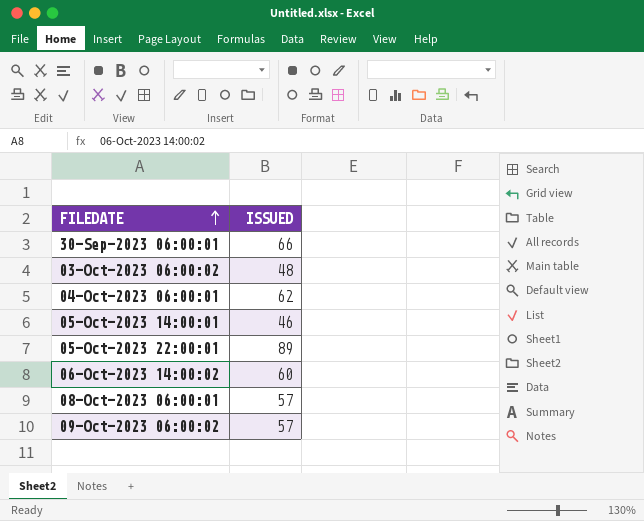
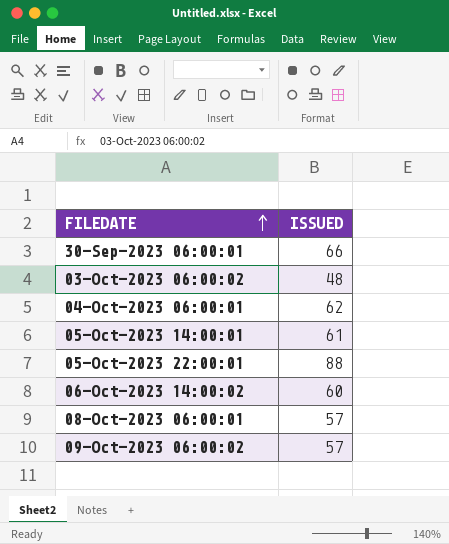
05-Oct-2023 14:00:01 | ISSUED: 46 -> 61
05-Oct-2023 22:00:01 | ISSUED: 89 -> 88

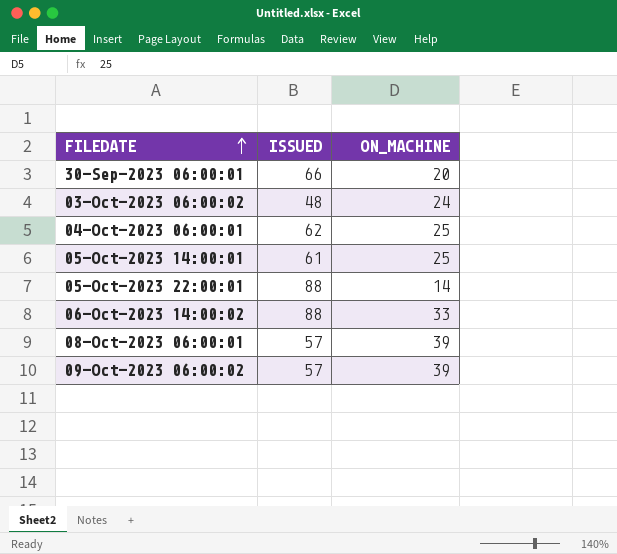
column ON_MACHINE | position: none -> 3
06-Oct-2023 14:00:02 | ISSUED: 60 -> 88

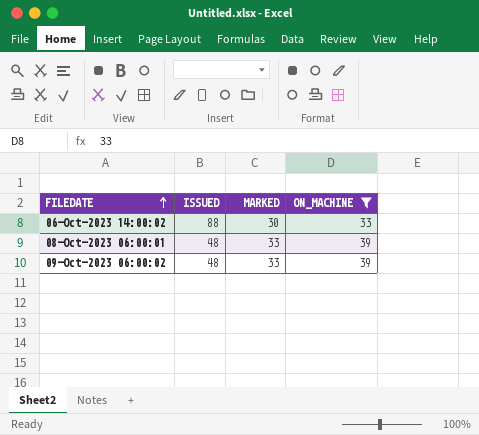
filter: none -> ON_MACHINE >= 33
column MARKED | position: none -> 3
08-Oct-2023 06:00:01 | ISSUED: 57 -> 48
09-Oct-2023 06:00:02 | ISSUED: 57 -> 48

